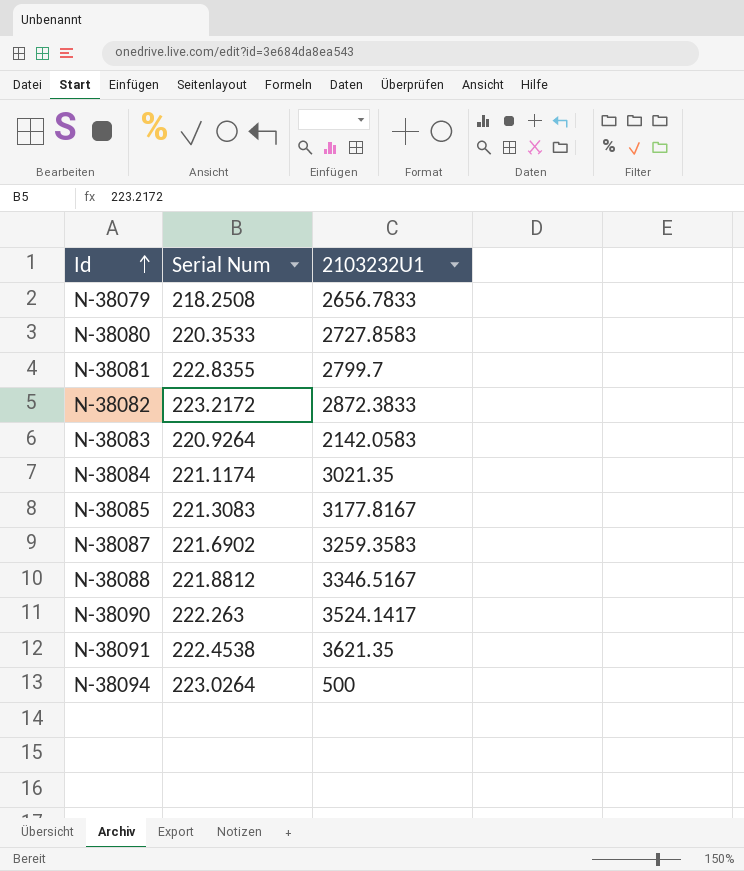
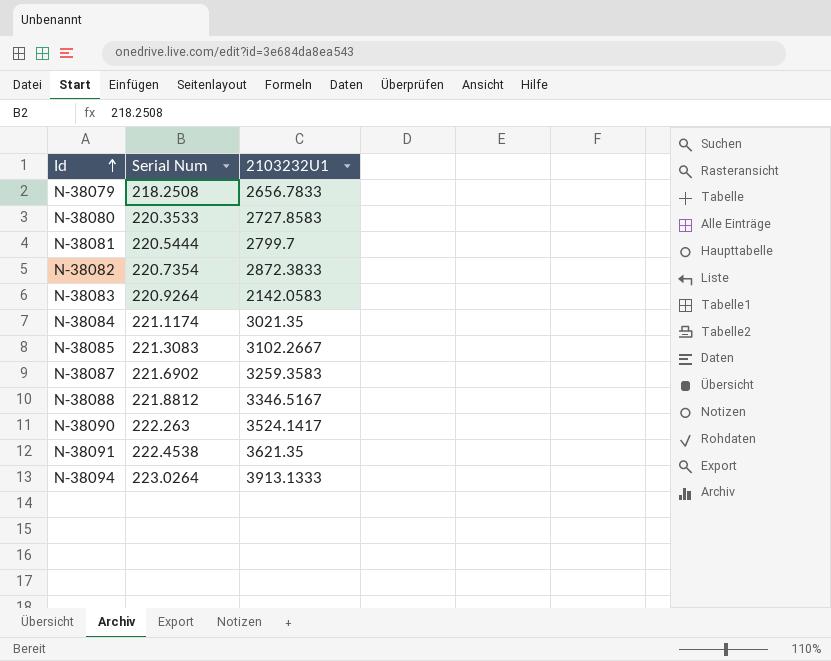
N-38081 | Serial Num: 222.8355 -> 220.5444
N-38082 | Serial Num: 223.2172 -> 220.7354
N-38085 | 2103232U1: 3177.8167 -> 3102.2667
N-38094 | 2103232U1: 500 -> 3913.1333

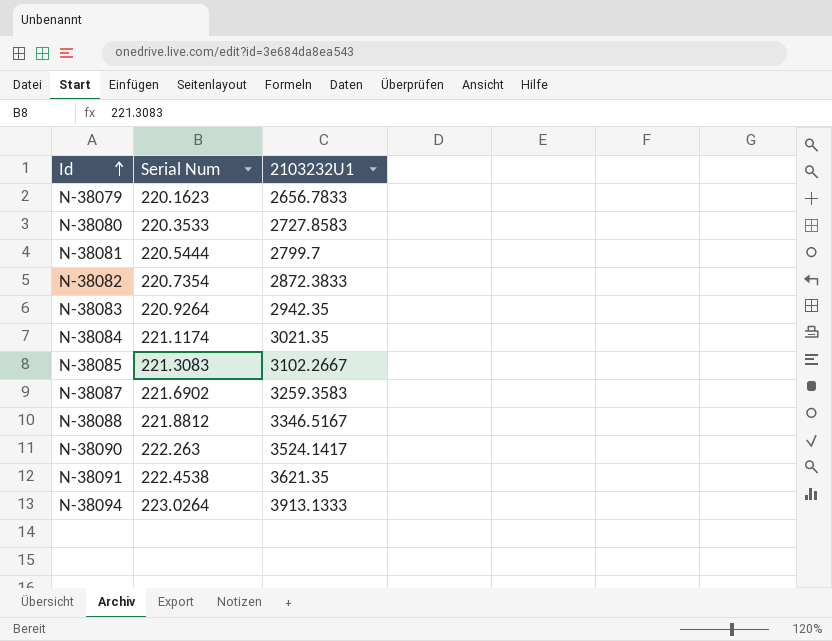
N-38079 | Serial Num: 218.2508 -> 220.1623
N-38083 | 2103232U1: 2142.0583 -> 2942.35

